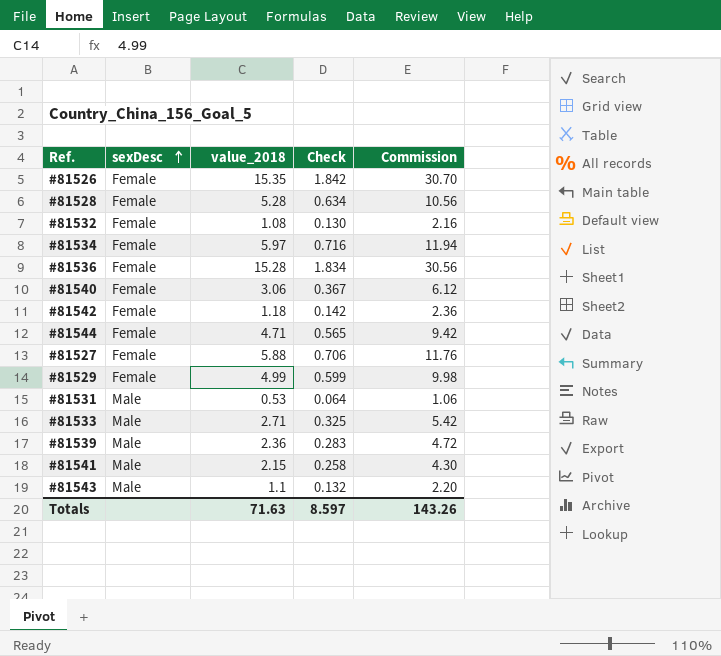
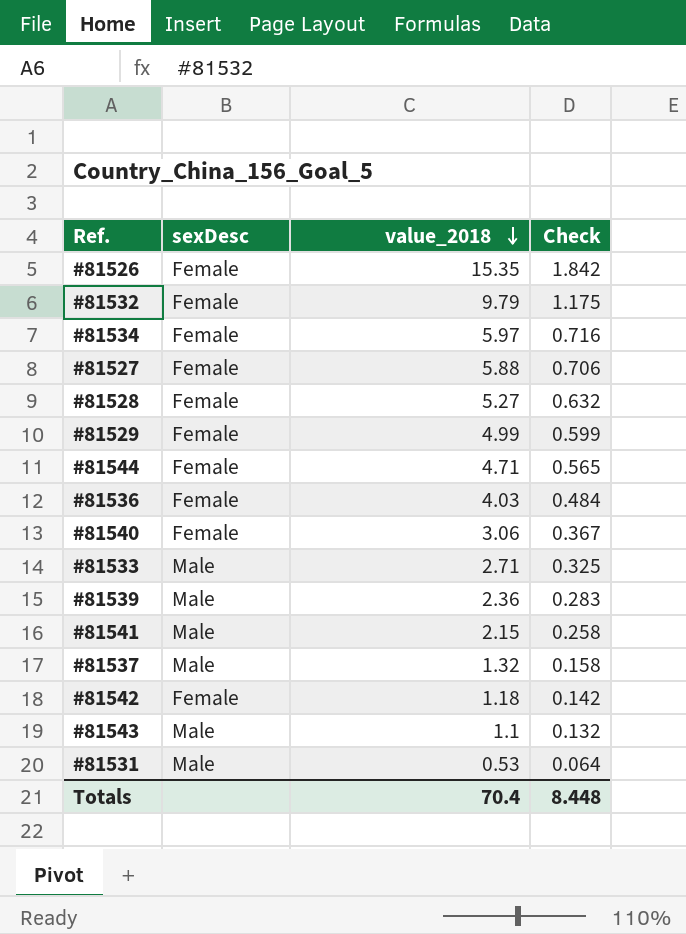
row order: sexDesc ascending -> value_2018 descending
column Commission | formula: [value_2018] * 2 -> none
#81532 | value_2018: 1.08 -> 9.79
#81532 | Check: 0.130 -> 1.175
#81528 | value_2018: 5.28 -> 5.27
#81528 | Check: 0.634 -> 0.632
#81536 | value_2018: 15.28 -> 4.03
#81536 | Check: 1.834 -> 0.484
row #81537: none -> Male | 1.32 | 0.158
Totals | value_2018: 71.63 -> 70.4
Totals | Check: 8.597 -> 8.448

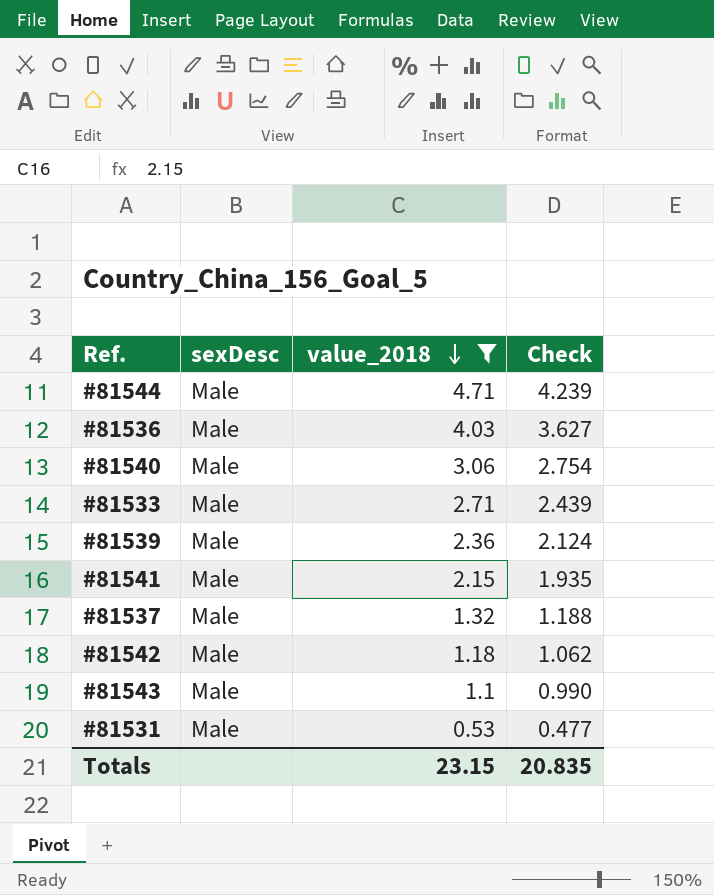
filter: none -> value_2018 <= 4.71
column Check | formula: [value_2018] * 0.12 -> [value_2018] * 0.9
#81544 | sexDesc: Female -> Male
#81536 | sexDesc: Female -> Male
#81540 | sexDesc: Female -> Male
#81542 | sexDesc: Female -> Male
Totals | value_2018: 70.4 -> 23.15
Totals | Check: 8.448 -> 20.835

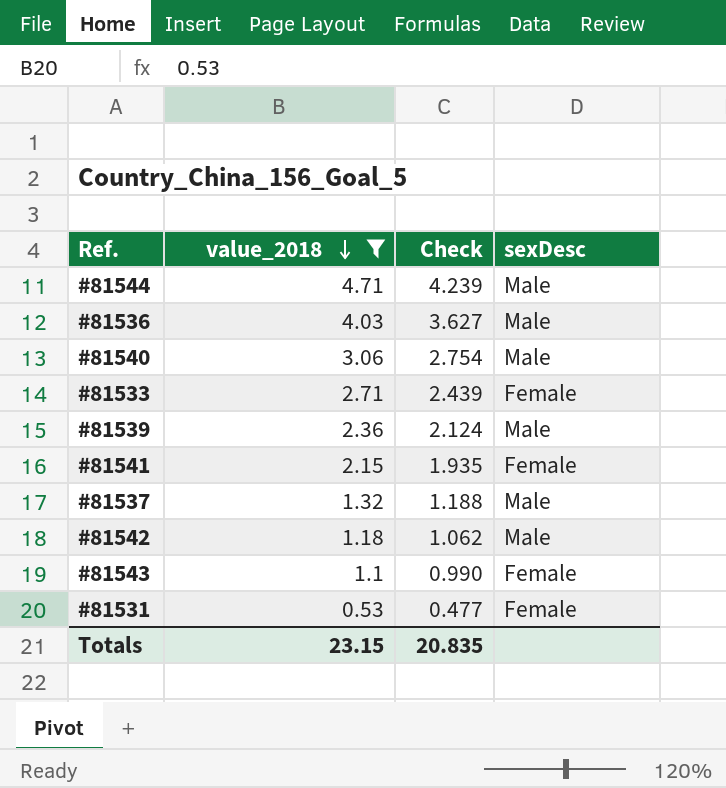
column sexDesc | position: 2 -> 4
#81533 | sexDesc: Male -> Female
#81541 | sexDesc: Male -> Female
#81543 | sexDesc: Male -> Female
#81531 | sexDesc: Male -> Female

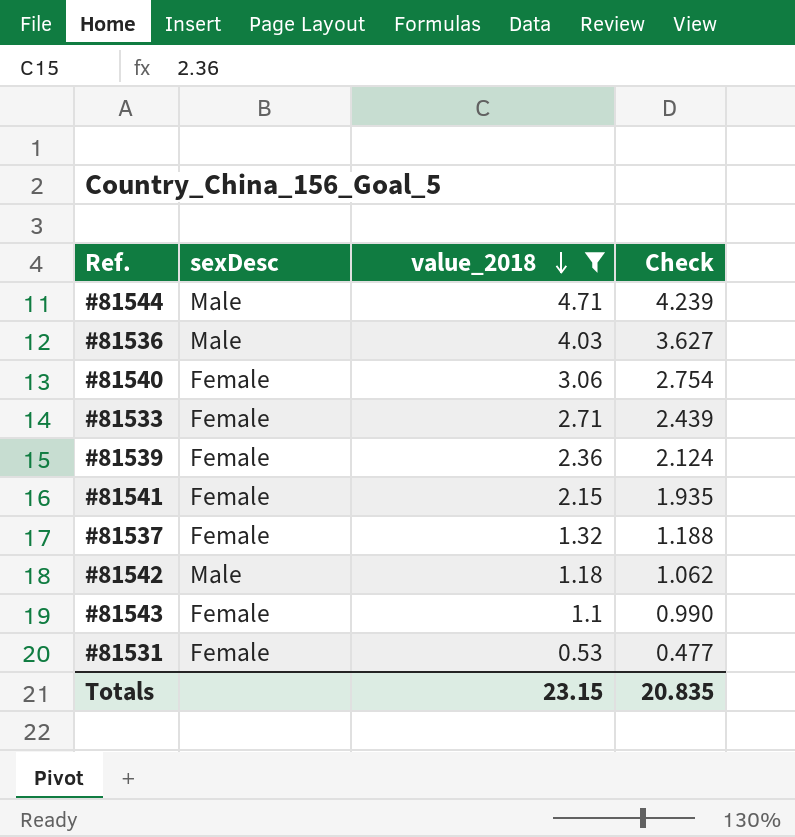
column sexDesc | position: 4 -> 2
#81540 | sexDesc: Male -> Female
#81539 | sexDesc: Male -> Female
#81537 | sexDesc: Male -> Female

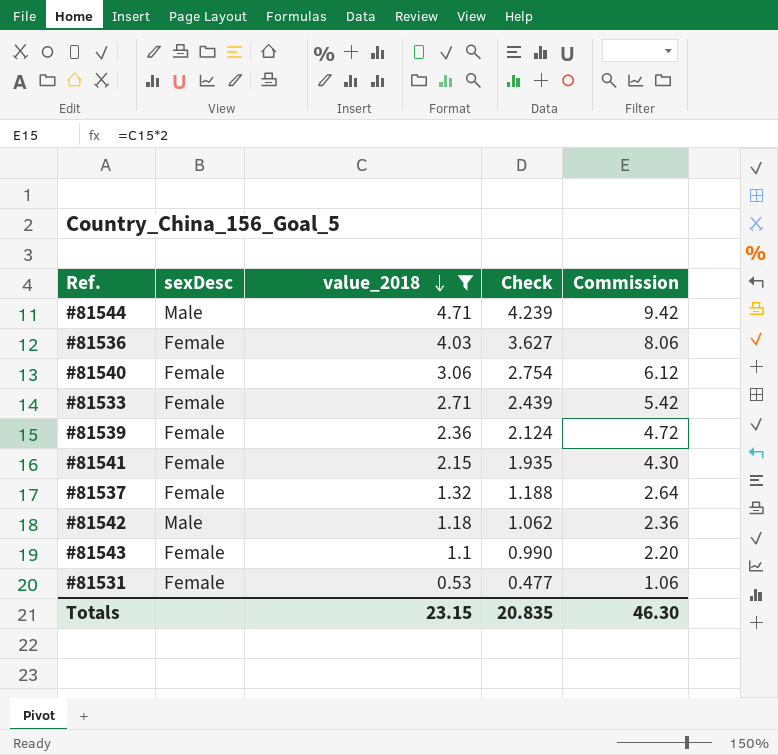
column Commission | formula: none -> [value_2018] * 2
#81536 | sexDesc: Male -> Female

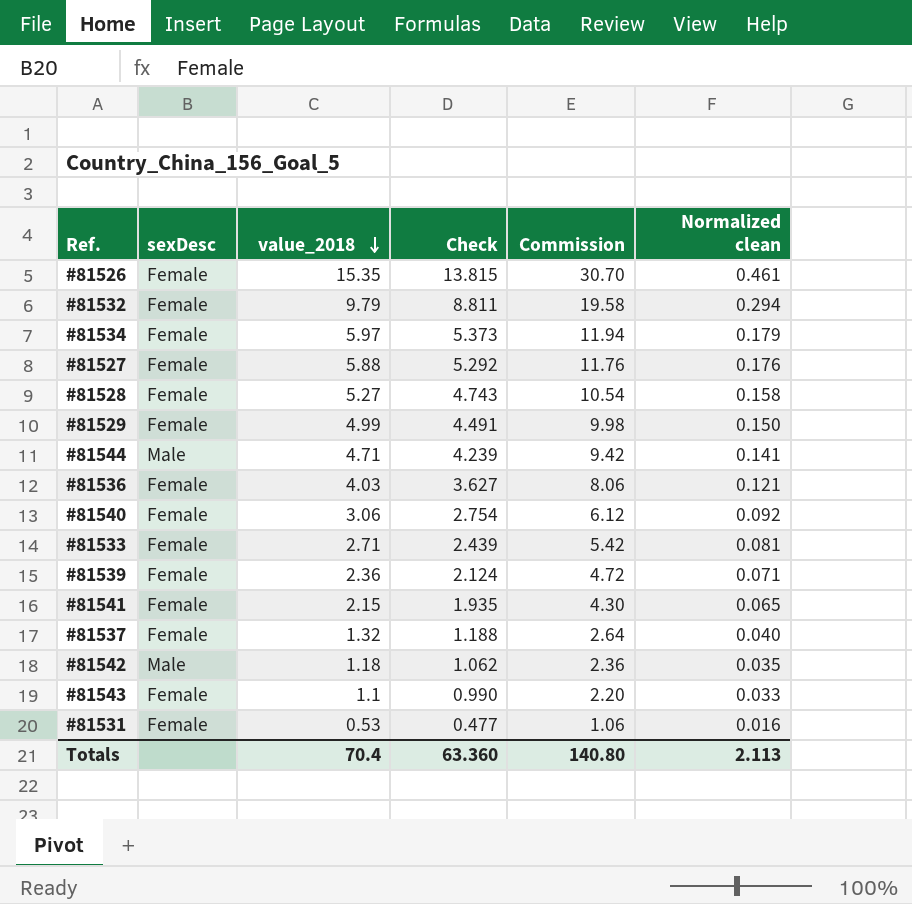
filter: value_2018 <= 4.71 -> none
column Normalized clean | formula: none -> [value_2018] * 0.03
Totals | value_2018: 23.15 -> 70.4
Totals | Check: 20.835 -> 63.360
Totals | Commission: 46.30 -> 140.80

